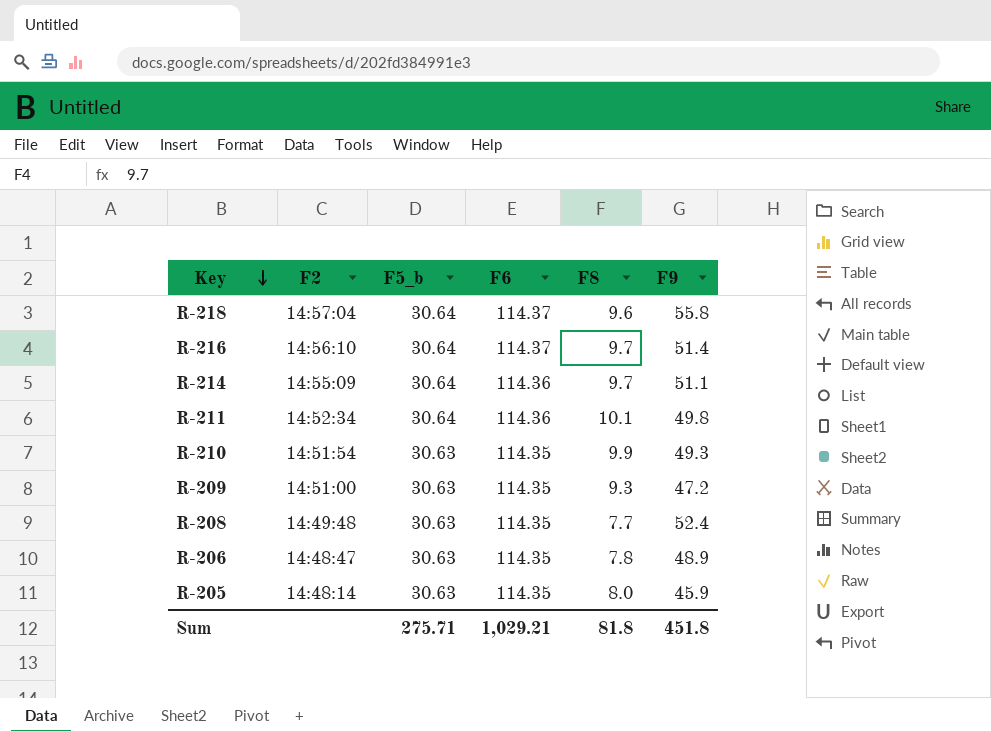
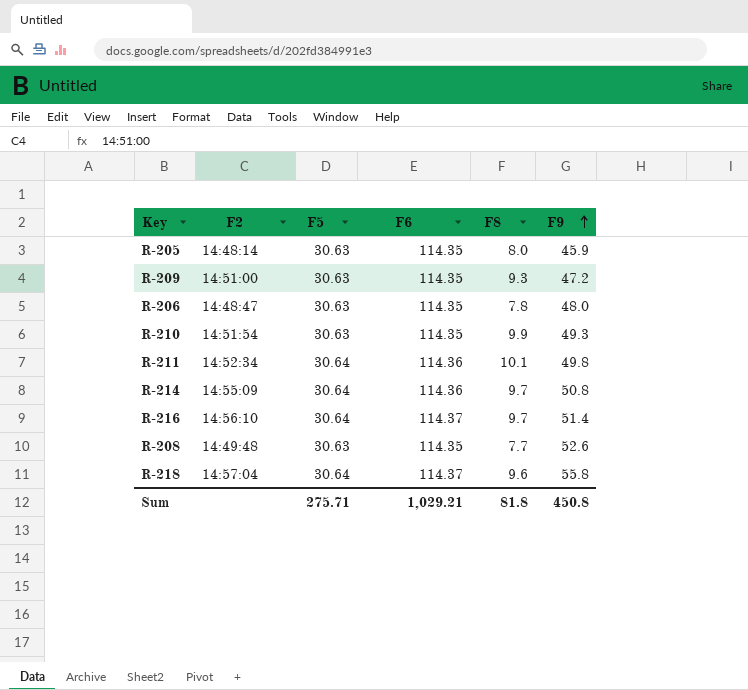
row order: Key descending -> F9 ascending
column name: F5_b -> F5
R-206 | F9: 48.9 -> 48.0
R-214 | F9: 51.1 -> 50.8
R-208 | F9: 52.4 -> 52.6
Sum | F9: 451.8 -> 450.8

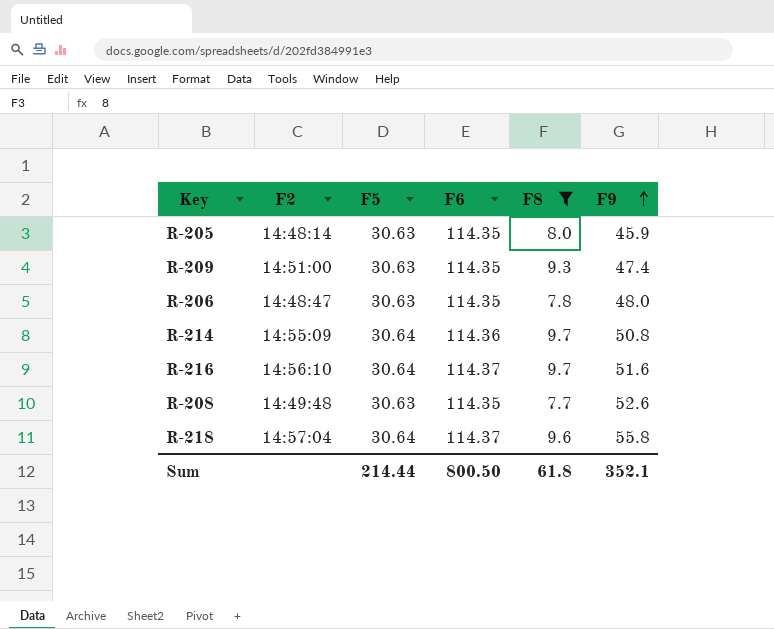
filter: none -> F8 <= 9.7
R-209 | F9: 47.2 -> 47.4
R-216 | F9: 51.4 -> 51.6
Sum | F5: 275.71 -> 214.44
Sum | F6: 1,029.21 -> 800.50
Sum | F8: 81.8 -> 61.8
Sum | F9: 450.8 -> 352.1

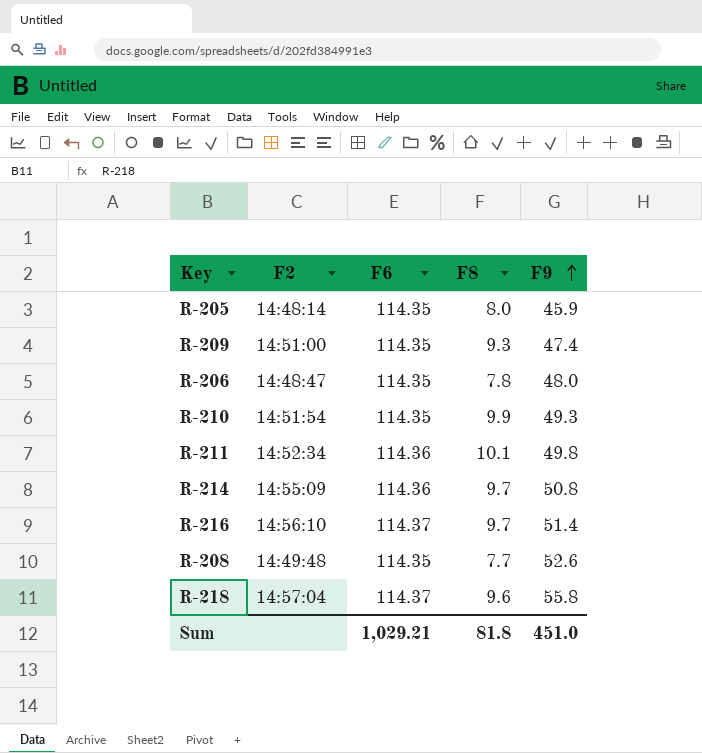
filter: F8 <= 9.7 -> none
column F5 | position: 3 -> none
R-216 | F9: 51.6 -> 51.4
Sum | F6: 800.50 -> 1,029.21
Sum | F8: 61.8 -> 81.8
Sum | F9: 352.1 -> 451.0

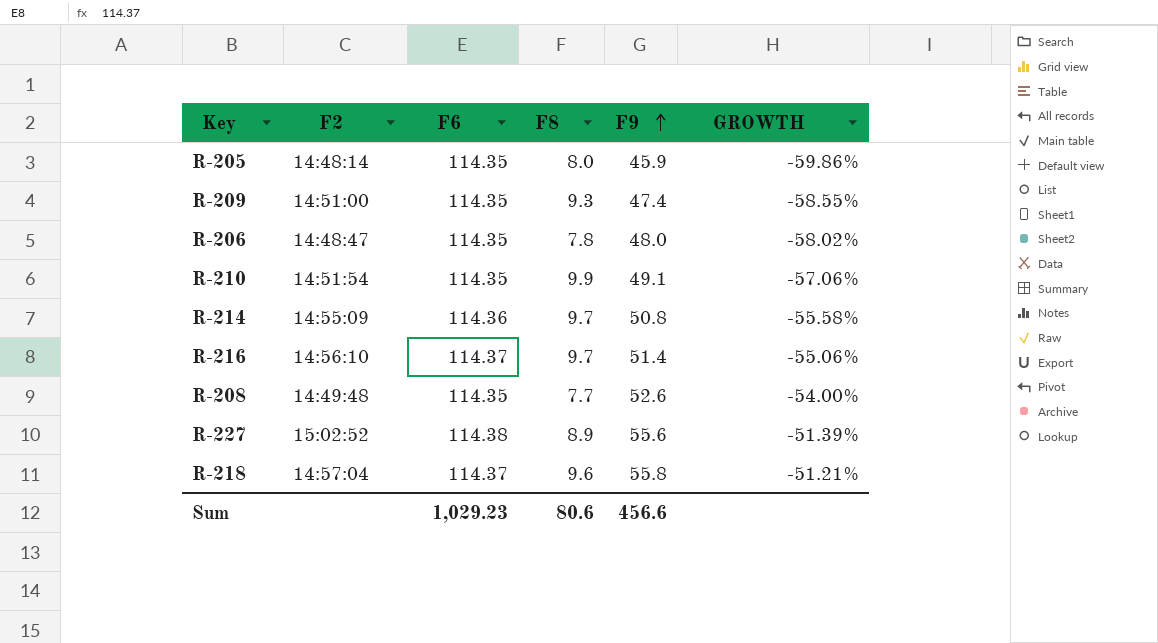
column GROWTH | formula: none -> ([F9] - [F6]) / [F6]
row R-211: 14:52:34 | 114.36 | 10.1 | 49.8 -> none
R-210 | F9: 49.3 -> 49.1
row R-227: none -> 15:02:52 | 114.38 | 8.9 | 55.6 | -51.39%
Sum | F6: 1,029.21 -> 1,029.23
Sum | F8: 81.8 -> 80.6
Sum | F9: 451.0 -> 456.6

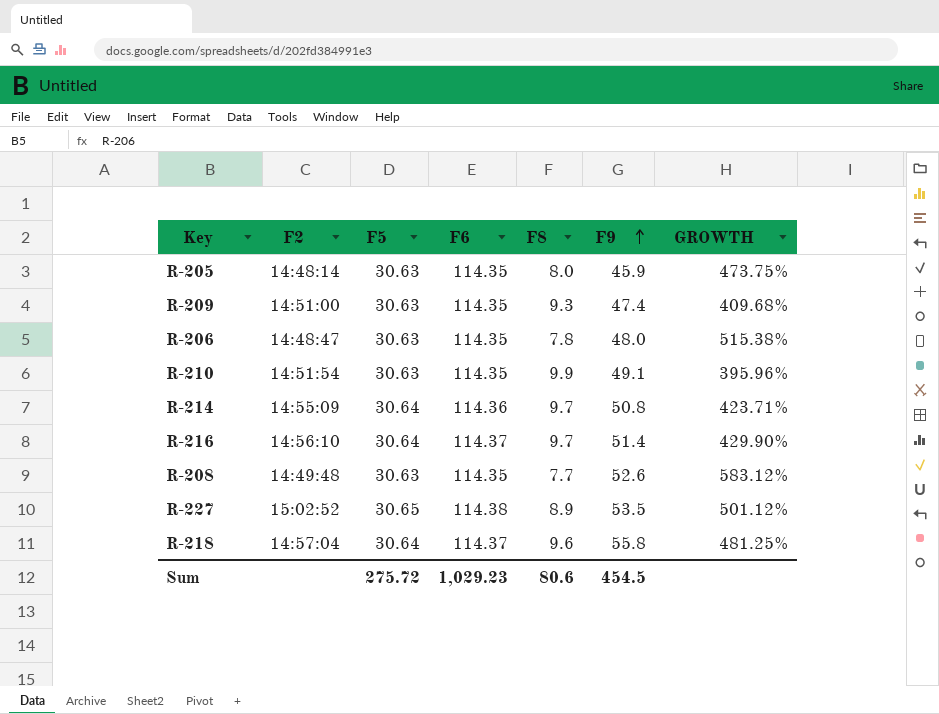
column F5 | position: none -> 3
column GROWTH | formula: ([F9] - [F6]) / [F6] -> ([F9] - [F8]) / [F8]
R-227 | F9: 55.6 -> 53.5
Sum | F9: 456.6 -> 454.5

